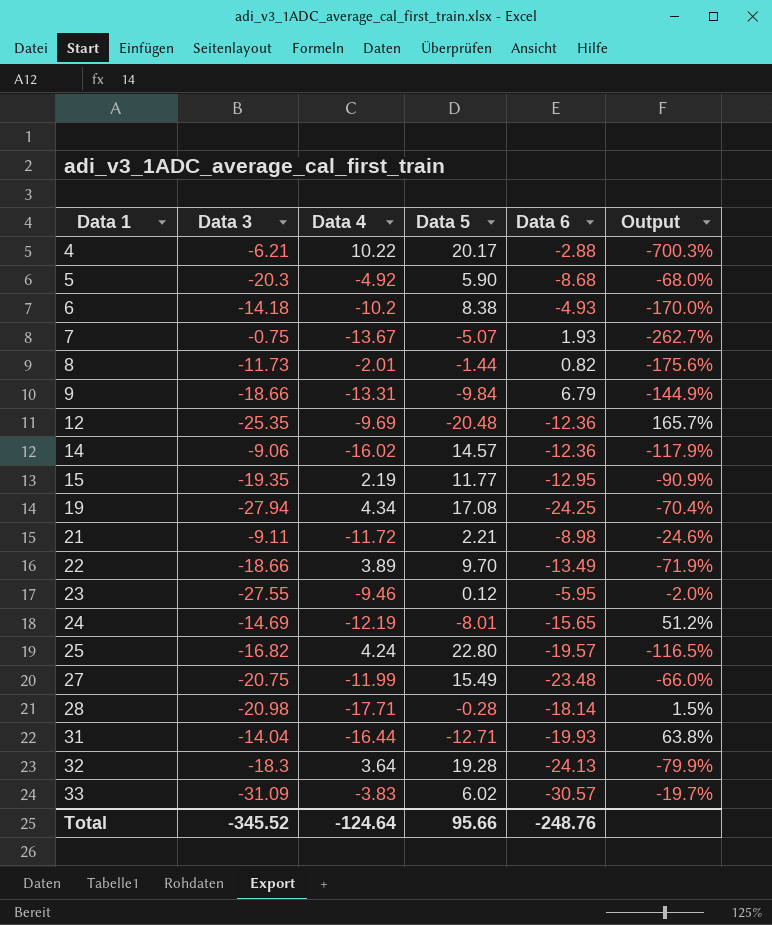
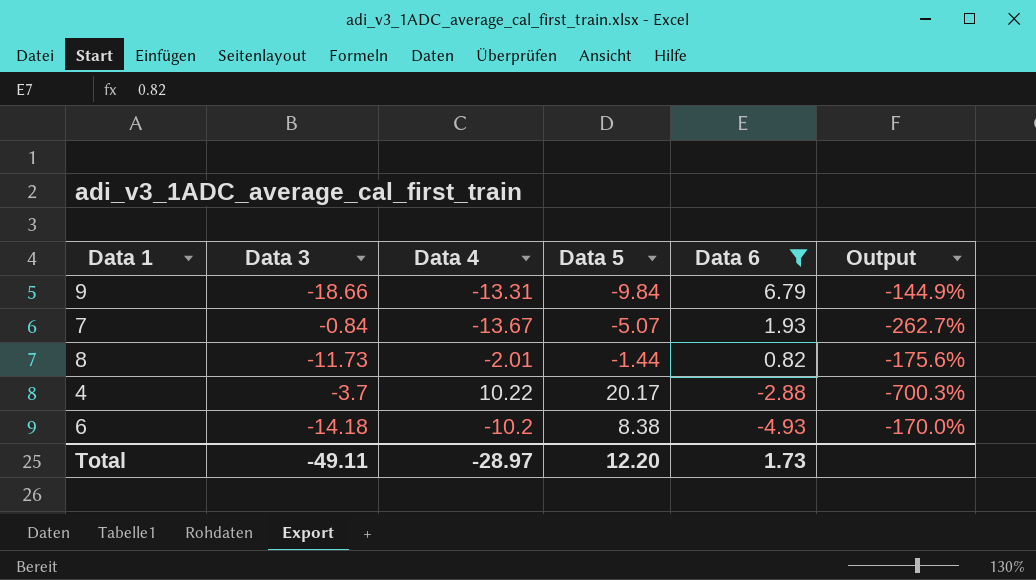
filter: none -> Data 6 >= -4.93
row order: Data 1 ascending -> Data 6 descending
7 | Data 3: -0.75 -> -0.84
4 | Data 3: -6.21 -> -3.7
Total | Data 3: -345.52 -> -49.11
Total | Data 4: -124.64 -> -28.97
Total | Data 5: 95.66 -> 12.20
Total | Data 6: -248.76 -> 1.73

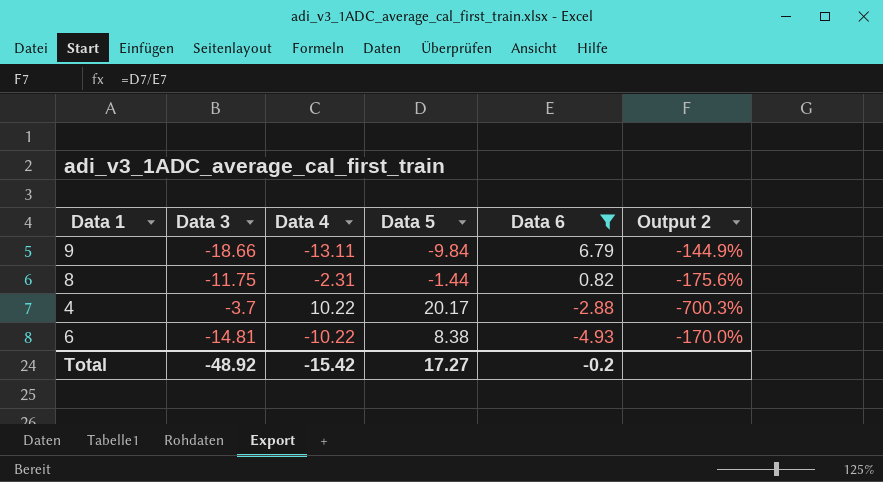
column name: Output -> Output 2
row 7: -0.84 | -13.67 | -5.07 | 1.93 | -262.7% -> none
9 | Data 4: -13.31 -> -13.11
8 | Data 3: -11.73 -> -11.75
8 | Data 4: -2.01 -> -2.31
6 | Data 3: -14.18 -> -14.81
6 | Data 4: -10.2 -> -10.22
Total | Data 3: -49.11 -> -48.92
Total | Data 4: -28.97 -> -15.42
Total | Data 5: 12.20 -> 17.27
Total | Data 6: 1.73 -> -0.2

